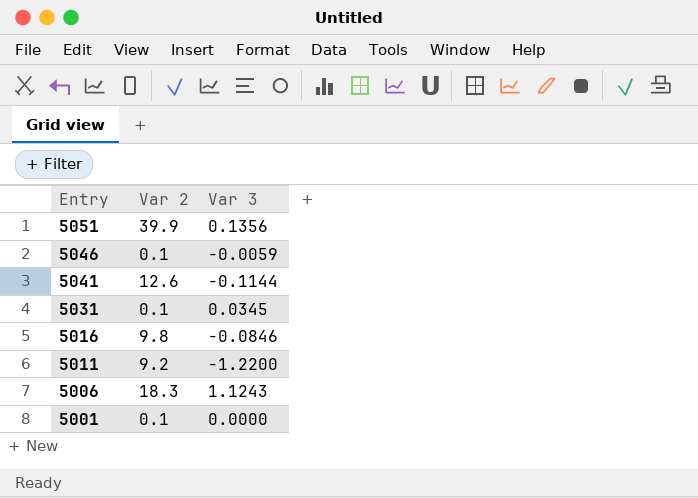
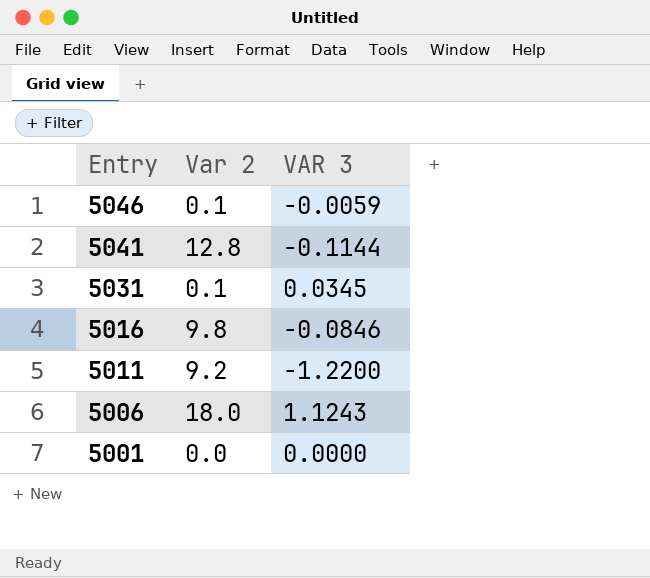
column name: Var 3 -> VAR 3
row 5051: 39.9 | 0.1356 -> none
5041 | Var 2: 12.6 -> 12.8
5006 | Var 2: 18.3 -> 18.0
5001 | Var 2: 0.1 -> 0.0

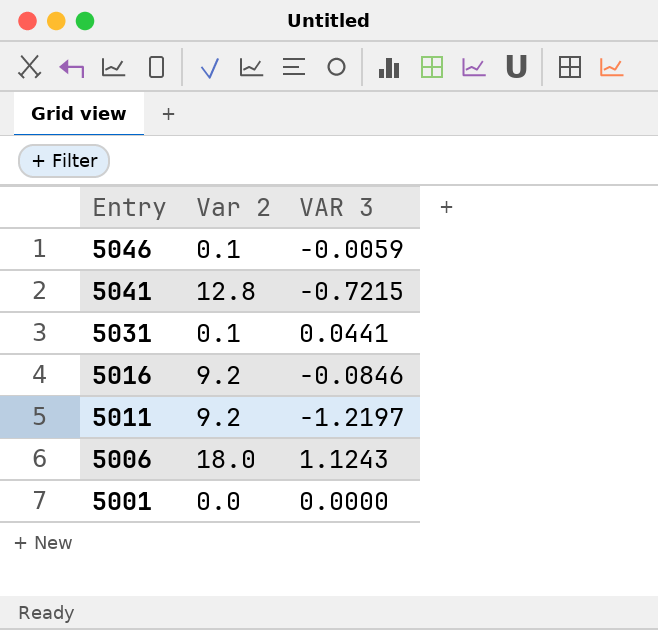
5041 | VAR 3: -0.1144 -> -0.7215
5031 | VAR 3: 0.0345 -> 0.0441
5016 | Var 2: 9.8 -> 9.2
5011 | VAR 3: -1.2200 -> -1.2197

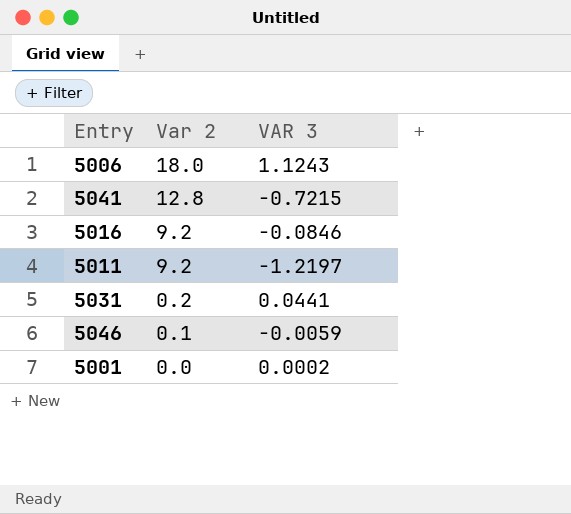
row order: Entry descending -> Var 2 descending
5031 | Var 2: 0.1 -> 0.2
5001 | VAR 3: 0.0000 -> 0.0002

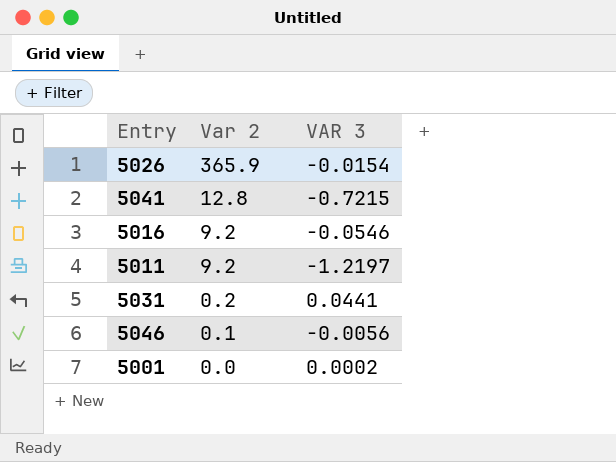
row 5006: 18.0 | 1.1243 -> none
row 5026: none -> 365.9 | -0.0154
5016 | VAR 3: -0.0846 -> -0.0546
5046 | VAR 3: -0.0059 -> -0.0056

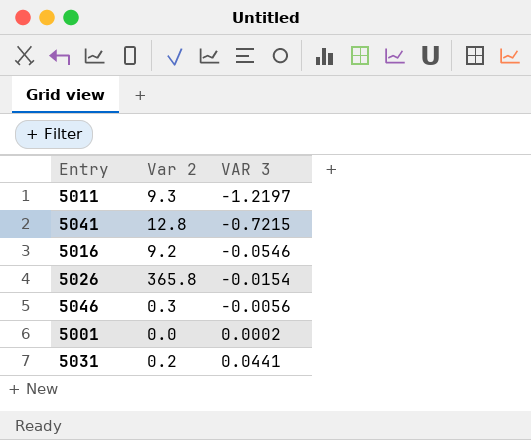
row order: Var 2 descending -> VAR 3 ascending
5011 | Var 2: 9.2 -> 9.3
5026 | Var 2: 365.9 -> 365.8
5046 | Var 2: 0.1 -> 0.3

